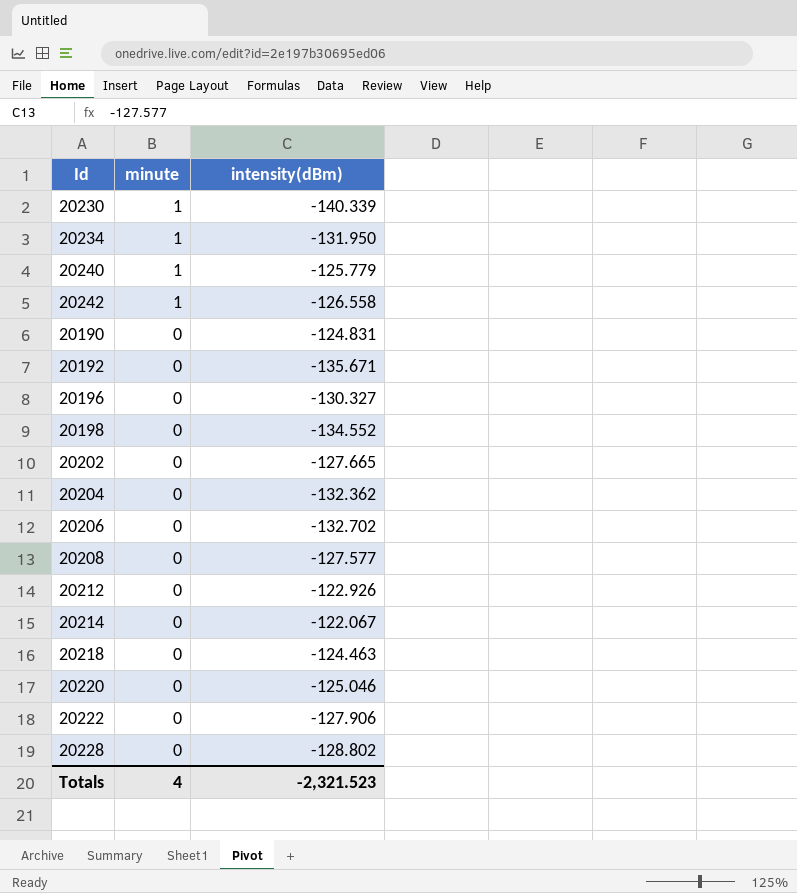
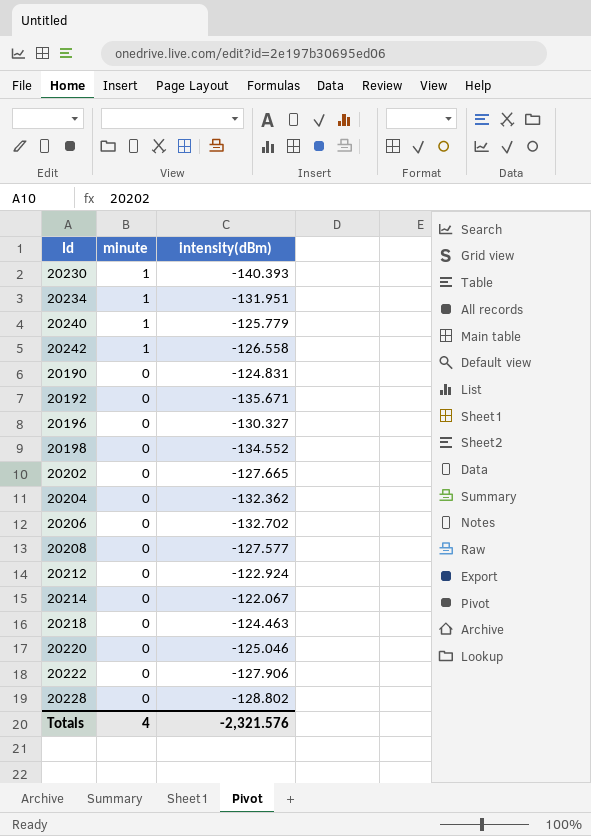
20230 | intensity(dBm): -140.339 -> -140.393
20234 | intensity(dBm): -131.950 -> -131.951
20212 | intensity(dBm): -122.926 -> -122.924
Totals | intensity(dBm): -2,321.523 -> -2,321.576

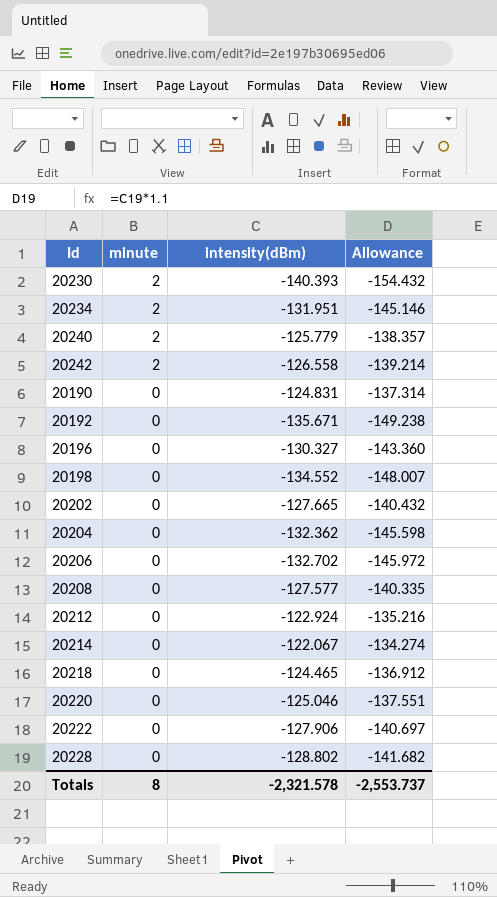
column Allowance | formula: none -> [intensity(dBm)] * 1.1
20230 | minute: 1 -> 2
20234 | minute: 1 -> 2
20240 | minute: 1 -> 2
20242 | minute: 1 -> 2
20218 | intensity(dBm): -124.463 -> -124.465
Totals | minute: 4 -> 8
Totals | intensity(dBm): -2,321.576 -> -2,321.578

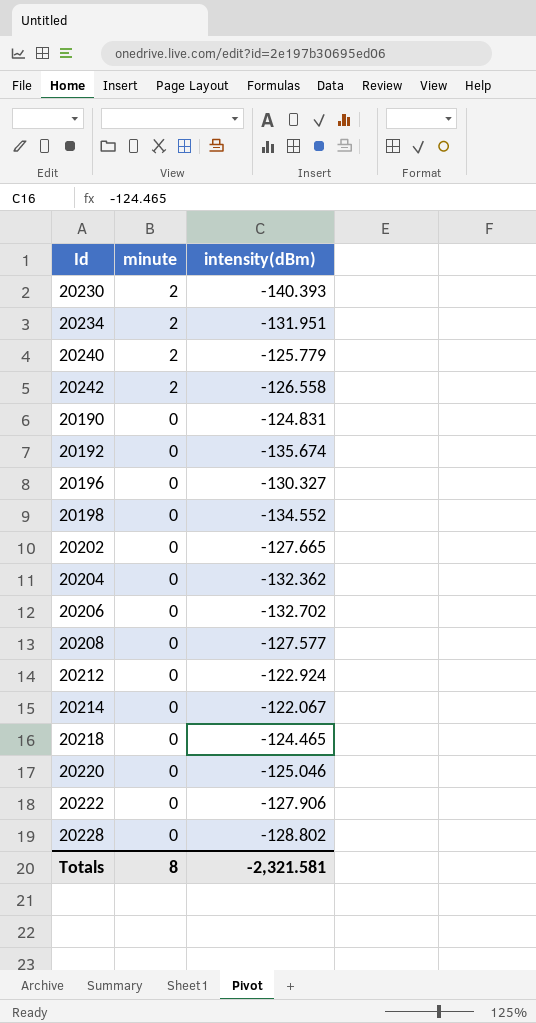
column Allowance | formula: [intensity(dBm)] * 1.1 -> none
20192 | intensity(dBm): -135.671 -> -135.674
Totals | intensity(dBm): -2,321.578 -> -2,321.581

